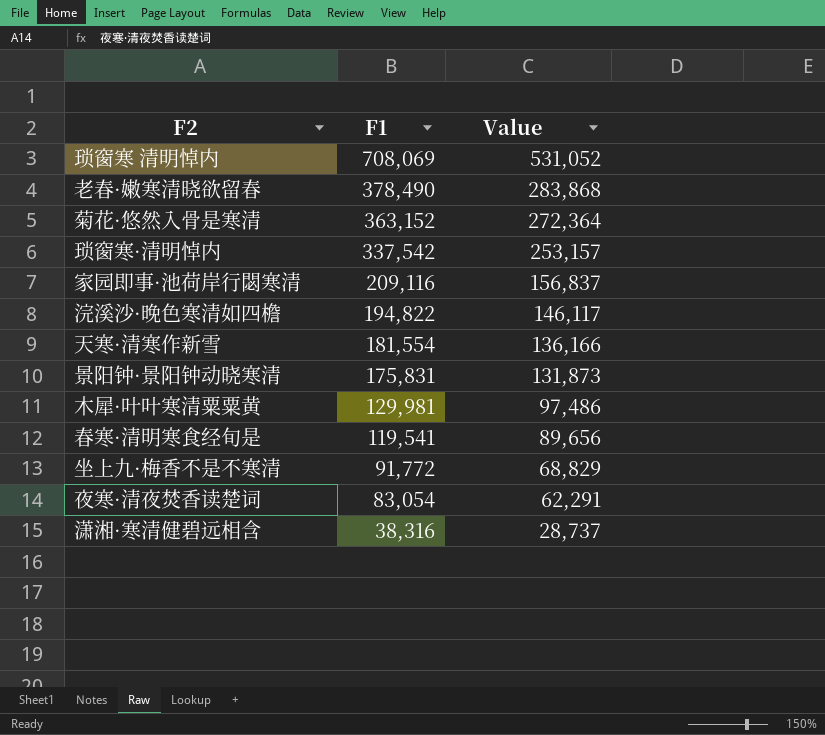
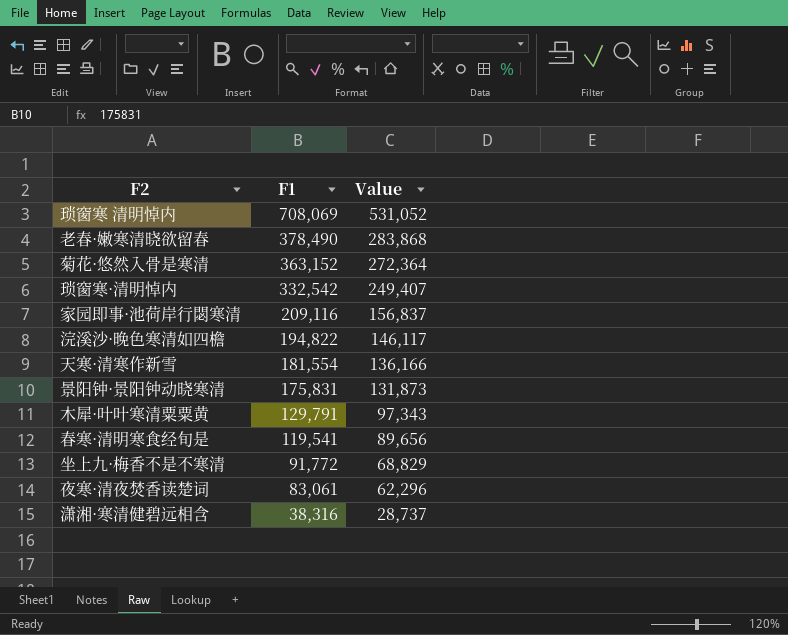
琐窗寒·清明悼内 | F1: 337,542 -> 332,542
琐窗寒·清明悼内 | Value: 253,157 -> 249,407
木犀·叶叶寒清粟粟黄 | F1: 129,981 -> 129,791
木犀·叶叶寒清粟粟黄 | Value: 97,486 -> 97,343
夜寒·清夜焚香读楚词 | F1: 83,054 -> 83,061
夜寒·清夜焚香读楚词 | Value: 62,291 -> 62,296

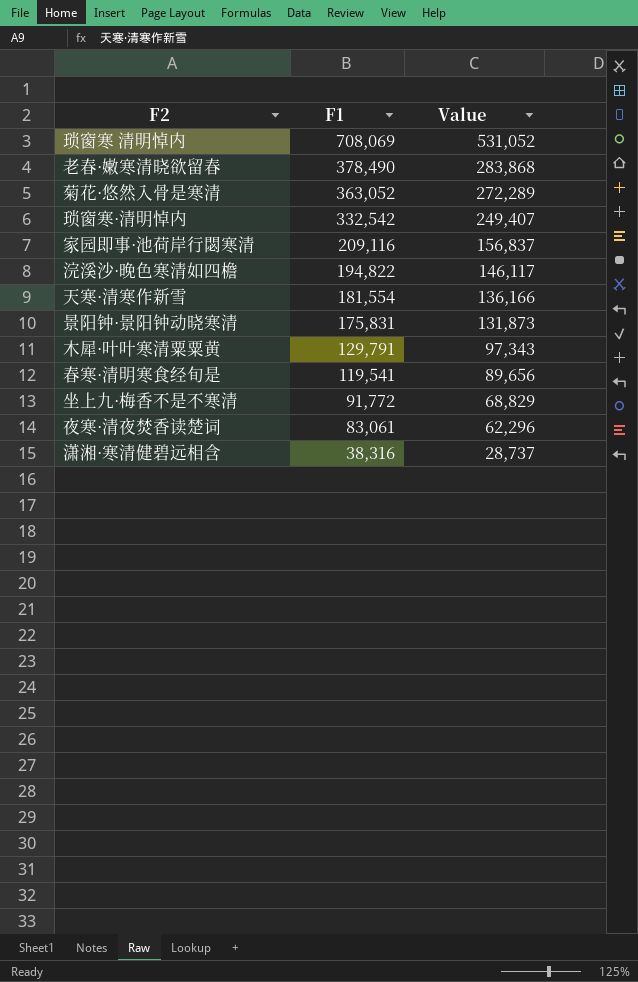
菊花·悠然入骨是寒清 | F1: 363,152 -> 363,052
菊花·悠然入骨是寒清 | Value: 272,364 -> 272,289

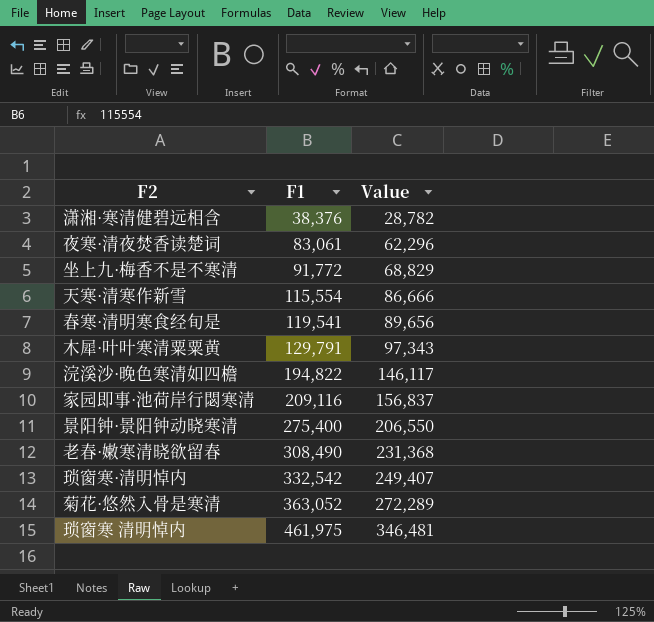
row order: F1 descending -> F1 ascending
潇湘·寒清健碧远相含 | F1: 38,316 -> 38,376
潇湘·寒清健碧远相含 | Value: 28,737 -> 28,782
天寒·清寒作新雪 | F1: 181,554 -> 115,554
天寒·清寒作新雪 | Value: 136,166 -> 86,666
景阳钟·景阳钟动晓寒清 | F1: 175,831 -> 275,400
景阳钟·景阳钟动晓寒清 | Value: 131,873 -> 206,550
老春·嫩寒清晓欲留春 | F1: 378,490 -> 308,490
老春·嫩寒清晓欲留春 | Value: 283,868 -> 231,368
琐窗寒 清明悼内 | F1: 708,069 -> 461,975
琐窗寒 清明悼内 | Value: 531,052 -> 346,481

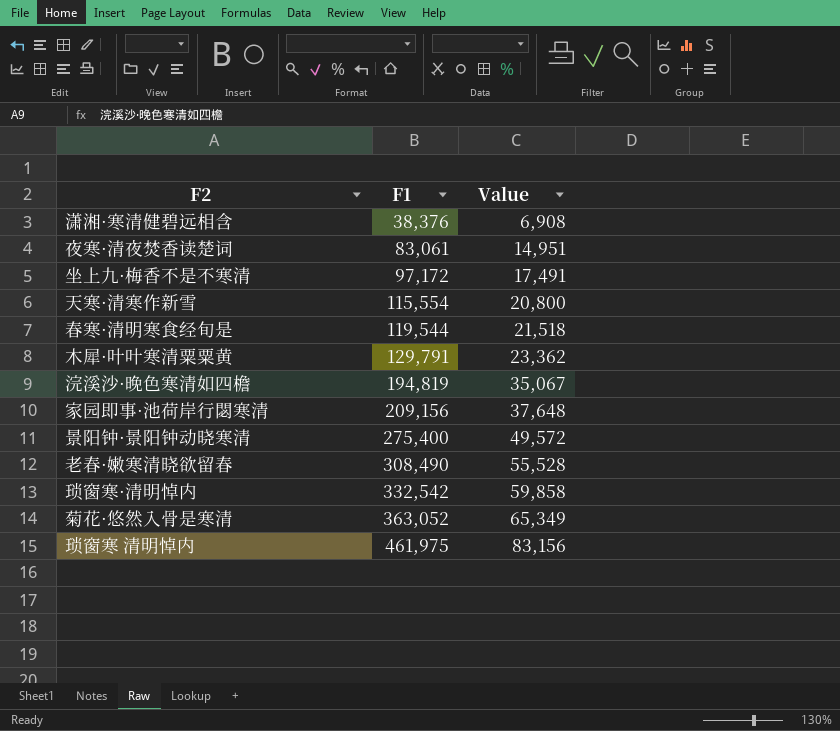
column Value | formula: [F1] * 0.75 -> [F1] * 0.18
坐上九·梅香不是不寒清 | F1: 91,772 -> 97,172
春寒·清明寒食经旬是 | F1: 119,541 -> 119,544
浣溪沙·晚色寒清如四檐 | F1: 194,822 -> 194,819
家园即事·池荷岸行閟寒清 | F1: 209,116 -> 209,156

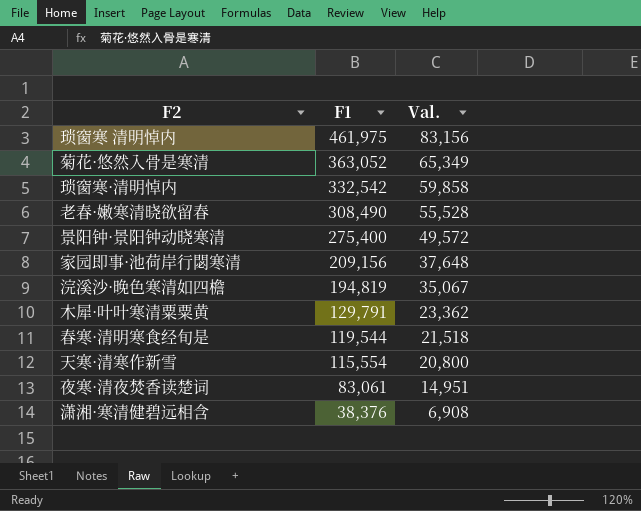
row order: F1 ascending -> F1 descending
column name: Value -> Val.
row 坐上九·梅香不是不寒清: 97,172 | 17,491 -> none

